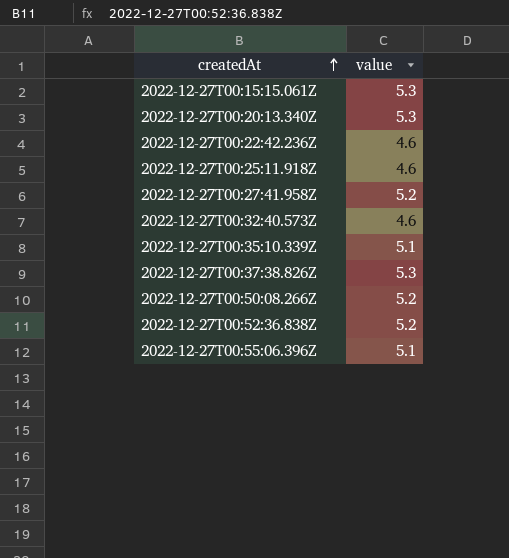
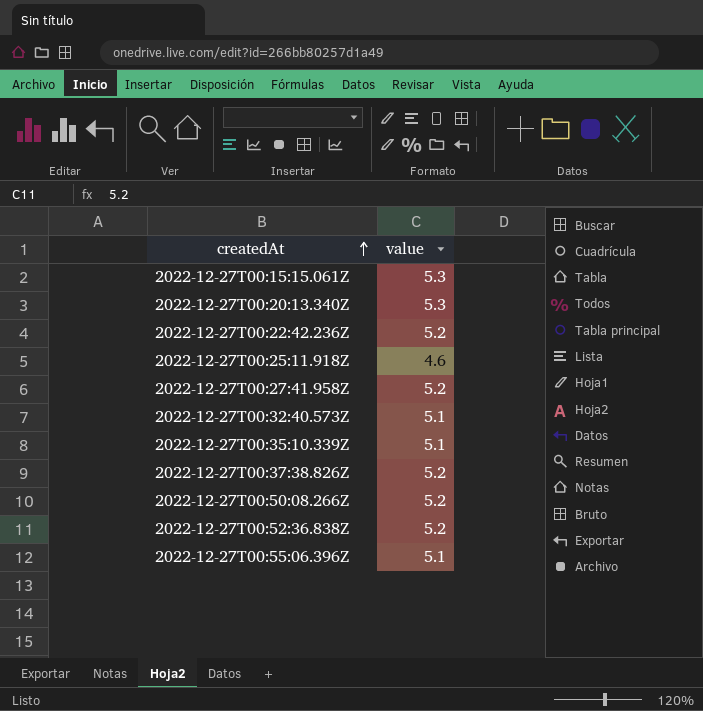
2022-12-27T00:22:42.236Z | value: 4.6 -> 5.2
2022-12-27T00:32:40.573Z | value: 4.6 -> 5.1
2022-12-27T00:37:38.826Z | value: 5.3 -> 5.2

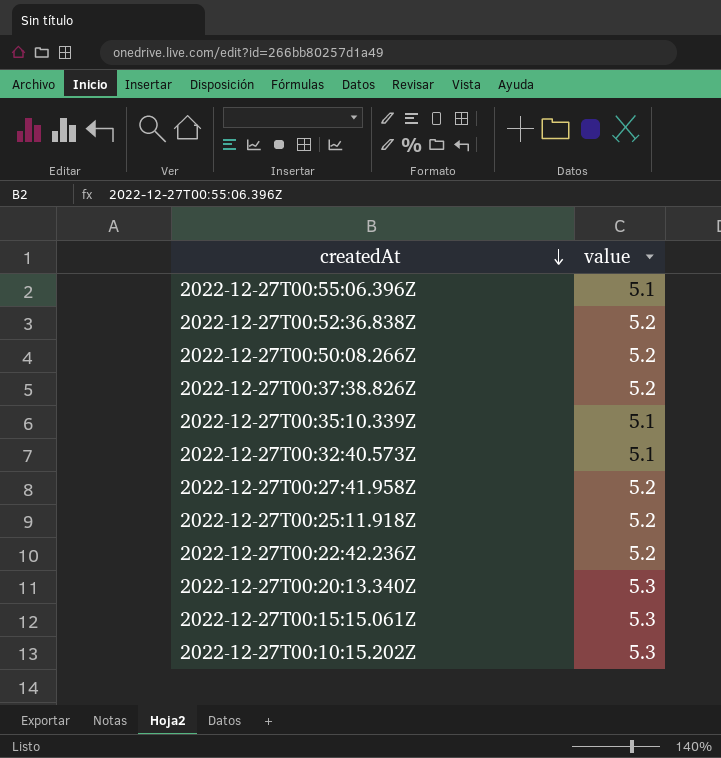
row order: createdAt ascending -> createdAt descending
2022-12-27T00:25:11.918Z | value: 4.6 -> 5.2
row 2022-12-27T00:10:15.202Z: none -> 5.3

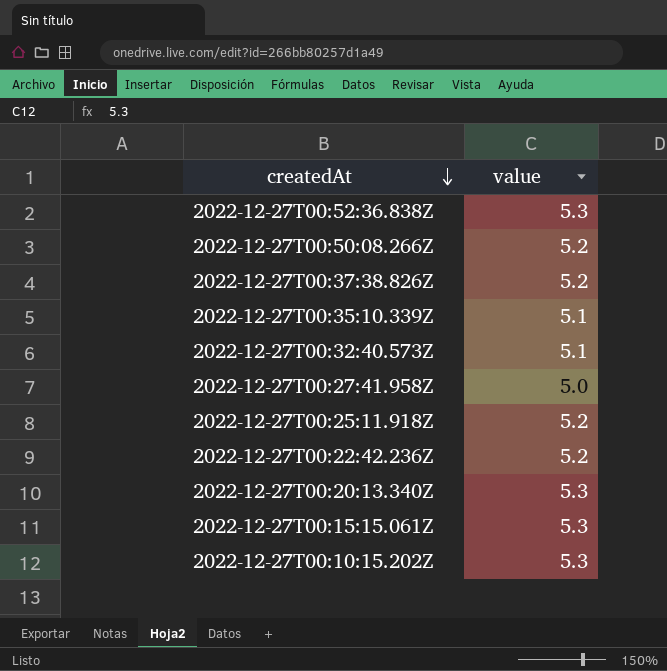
row 2022-12-27T00:55:06.396Z: 5.1 -> none
2022-12-27T00:52:36.838Z | value: 5.2 -> 5.3
2022-12-27T00:27:41.958Z | value: 5.2 -> 5.0

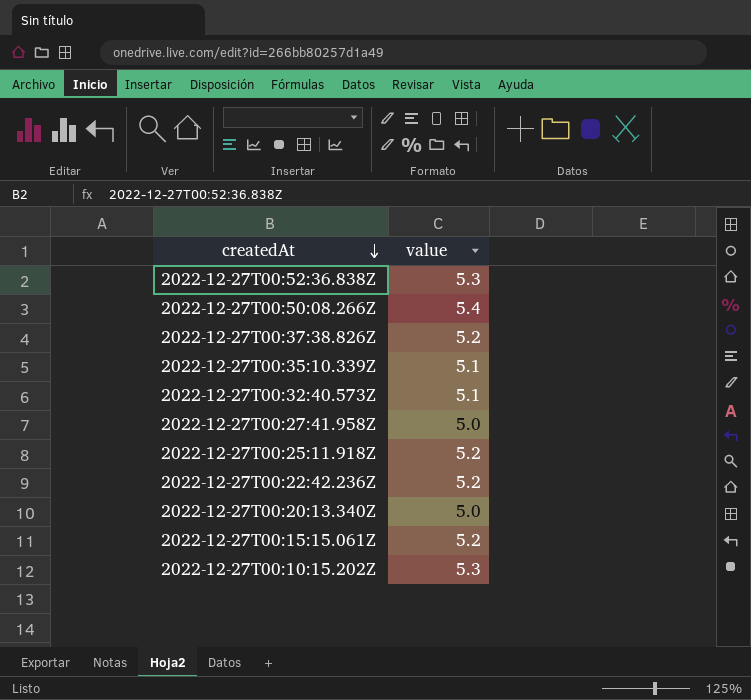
2022-12-27T00:50:08.266Z | value: 5.2 -> 5.4
2022-12-27T00:20:13.340Z | value: 5.3 -> 5.0
2022-12-27T00:15:15.061Z | value: 5.3 -> 5.2

